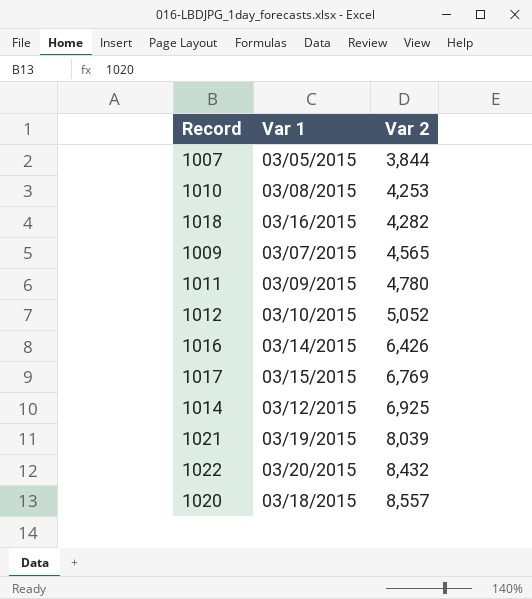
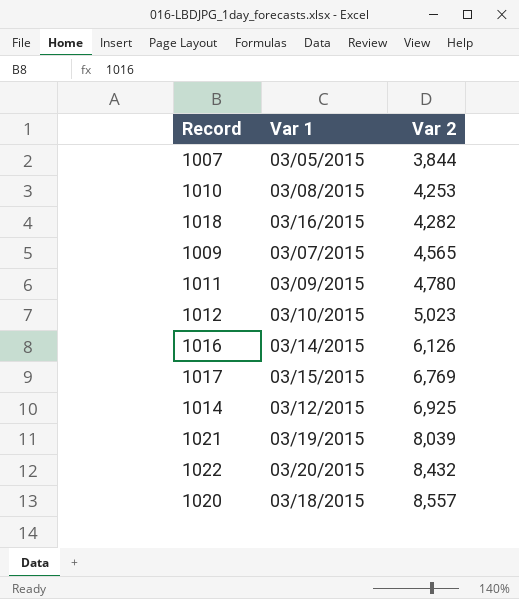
1012 | Var 2: 5,052 -> 5,023
1016 | Var 2: 6,426 -> 6,126

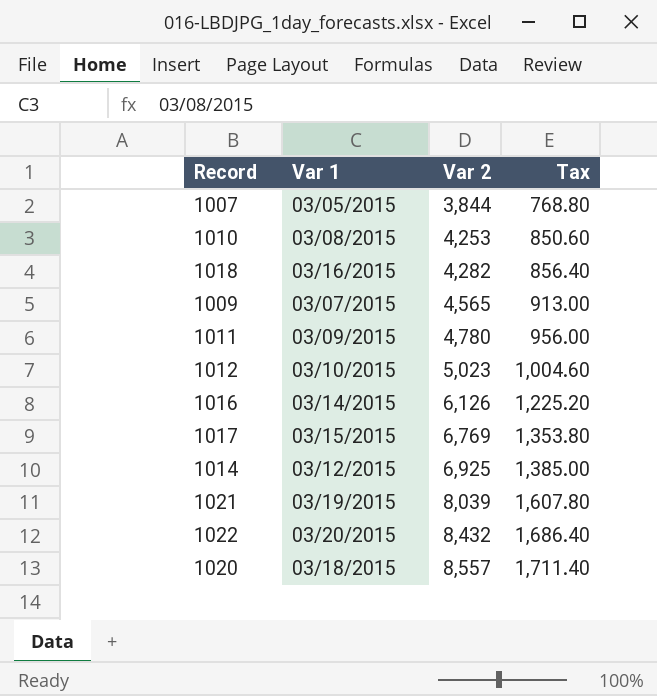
column Tax | formula: none -> [Var 2] * 0.2

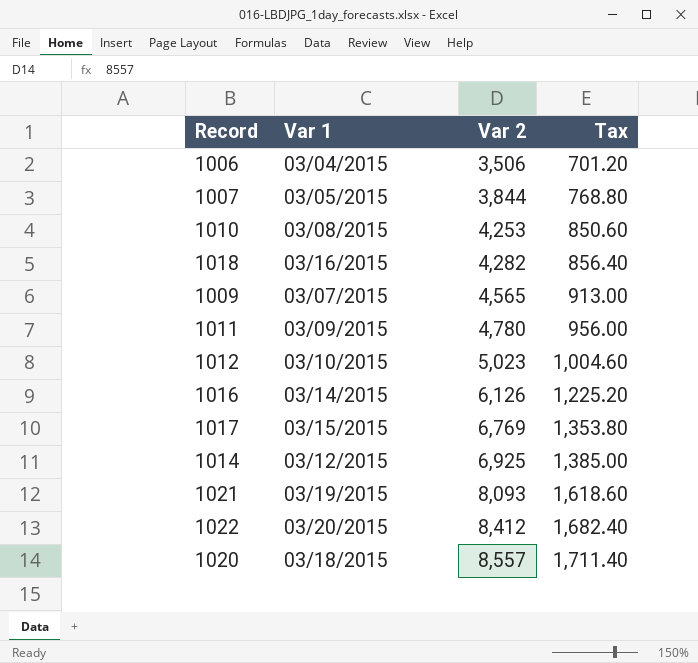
row 1006: none -> 03/04/2015 | 3,506 | 701.20
1021 | Var 2: 8,039 -> 8,093
1021 | Tax: 1,607.80 -> 1,618.60
1022 | Var 2: 8,432 -> 8,412
1022 | Tax: 1,686.40 -> 1,682.40

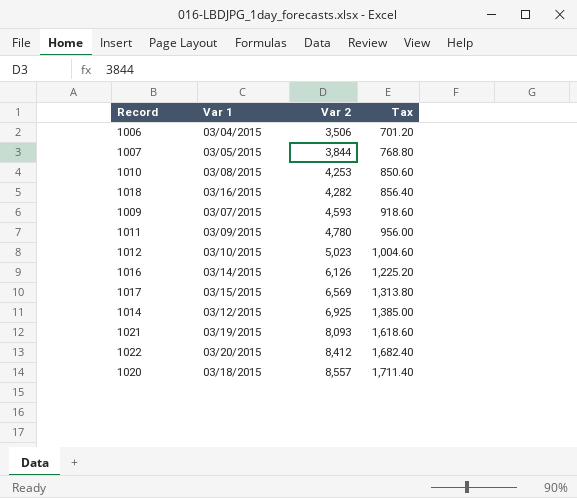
1009 | Var 2: 4,565 -> 4,593
1009 | Tax: 913.00 -> 918.60
1017 | Var 2: 6,769 -> 6,569
1017 | Tax: 1,353.80 -> 1,313.80

